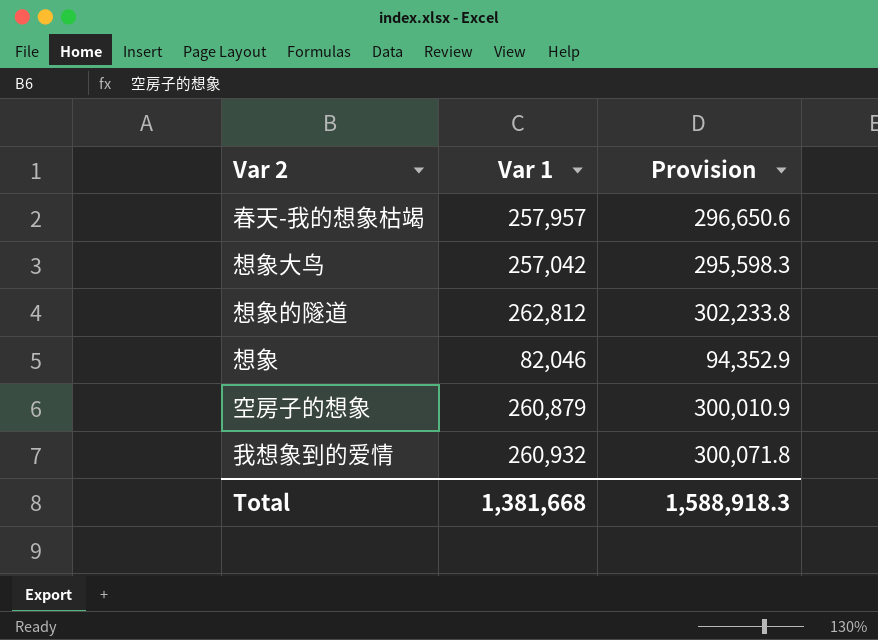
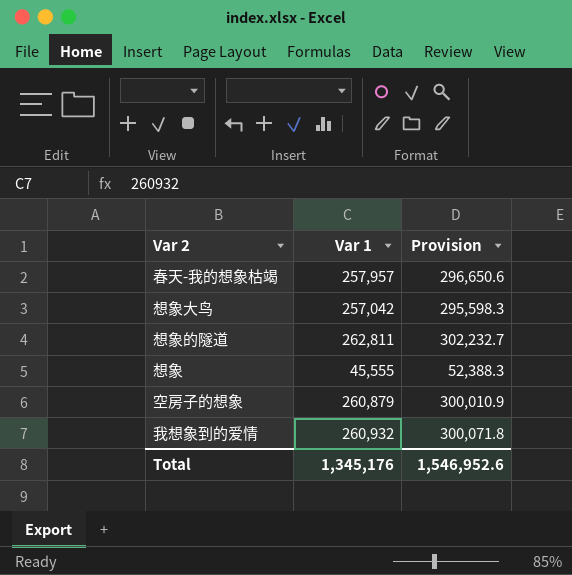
想象的隧道 | Var 1: 262,812 -> 262,811
想象的隧道 | Provision: 302,233.8 -> 302,232.7
想象 | Var 1: 82,046 -> 45,555
想象 | Provision: 94,352.9 -> 52,388.3
Total | Var 1: 1,381,668 -> 1,345,176
Total | Provision: 1,588,918.3 -> 1,546,952.6

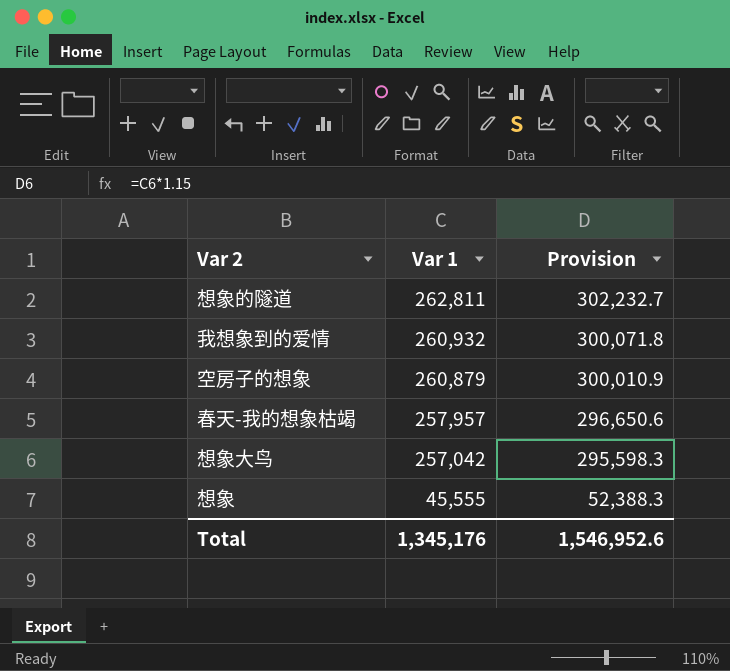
row order: none -> Var 1 descending

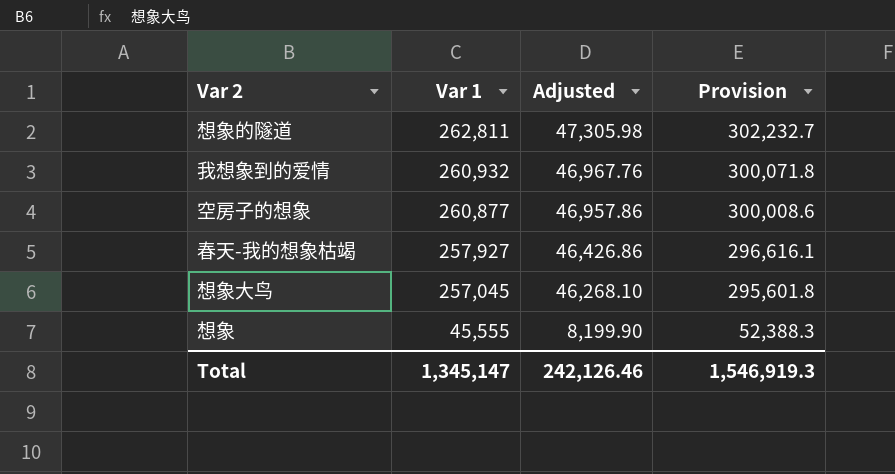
column Adjusted | formula: none -> [Var 1] * 0.18
空房子的想象 | Var 1: 260,879 -> 260,877
空房子的想象 | Provision: 300,010.9 -> 300,008.6
春天-我的想象枯竭 | Var 1: 257,957 -> 257,927
春天-我的想象枯竭 | Provision: 296,650.6 -> 296,616.1
想象大鸟 | Var 1: 257,042 -> 257,045
想象大鸟 | Provision: 295,598.3 -> 295,601.8
Total | Var 1: 1,345,176 -> 1,345,147
Total | Provision: 1,546,952.6 -> 1,546,919.3

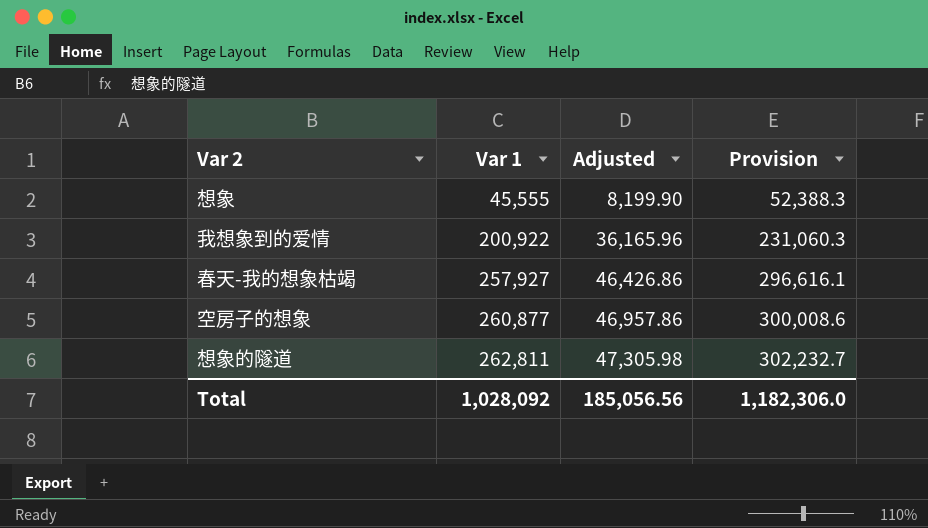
row order: Var 1 descending -> Var 1 ascending
row 想象大鸟: 257,045 | 46,268.10 | 295,601.8 -> none
我想象到的爱情 | Var 1: 260,932 -> 200,922
我想象到的爱情 | Adjusted: 46,967.76 -> 36,165.96
我想象到的爱情 | Provision: 300,071.8 -> 231,060.3
Total | Var 1: 1,345,147 -> 1,028,092
Total | Adjusted: 242,126.46 -> 185,056.56
Total | Provision: 1,546,919.3 -> 1,182,306.0

